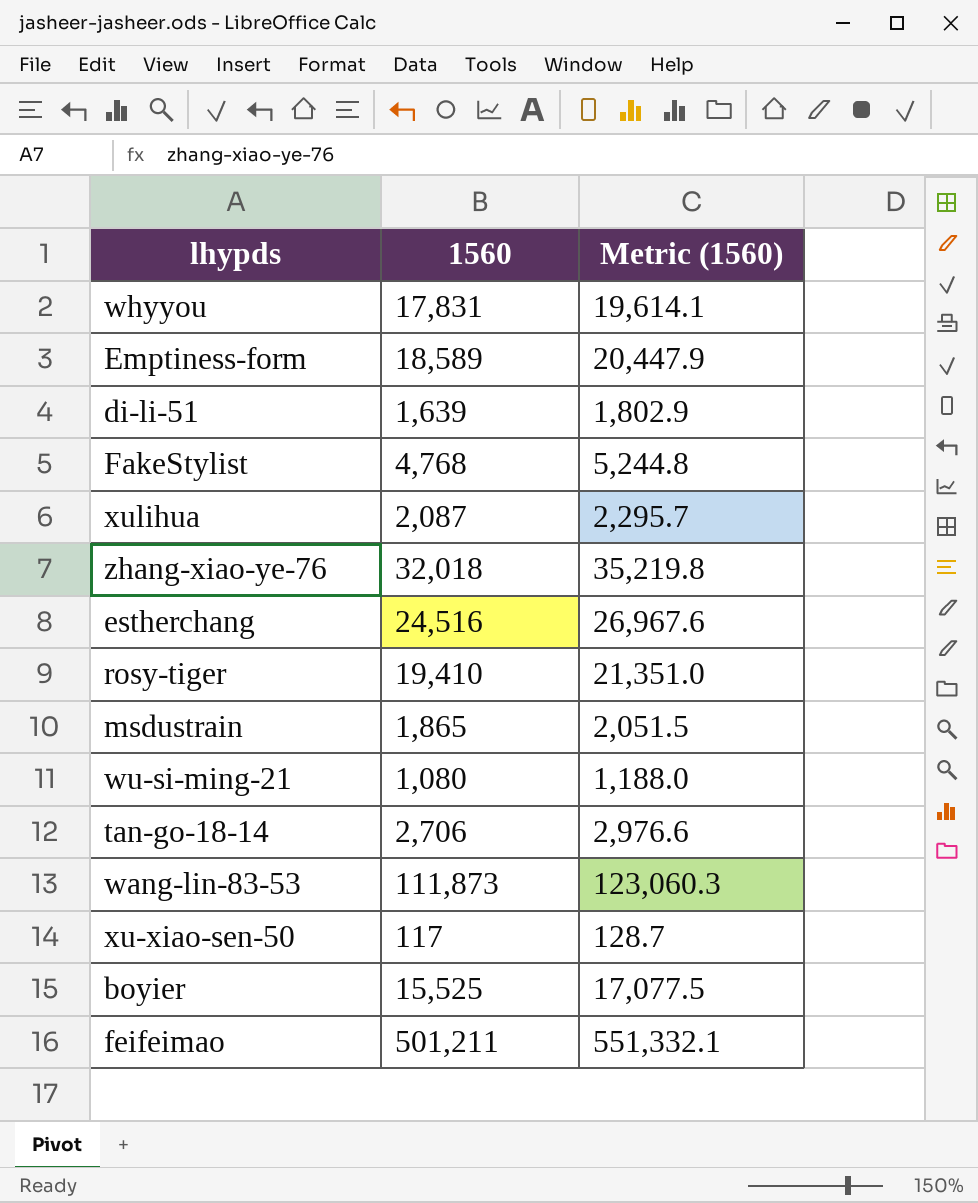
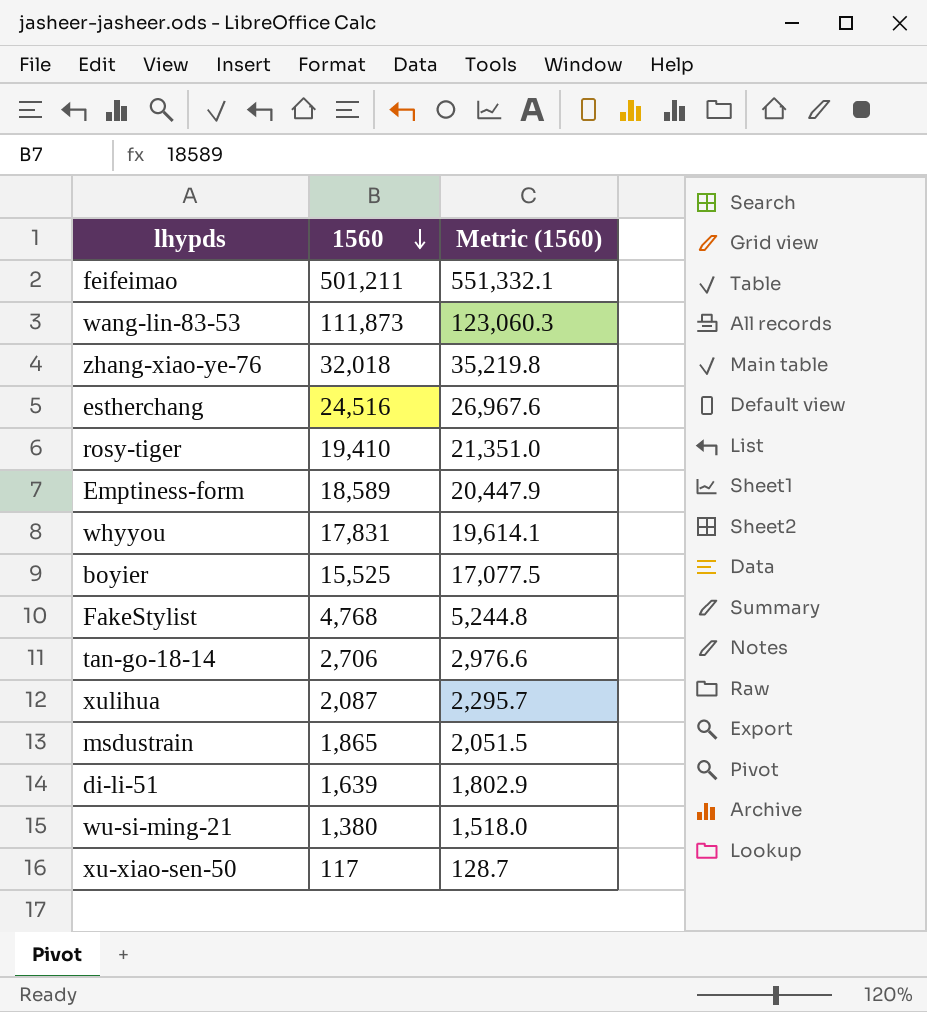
row order: none -> 1560 descending
wu-si-ming-21 | 1560: 1,080 -> 1,380
wu-si-ming-21 | Metric (1560): 1,188.0 -> 1,518.0

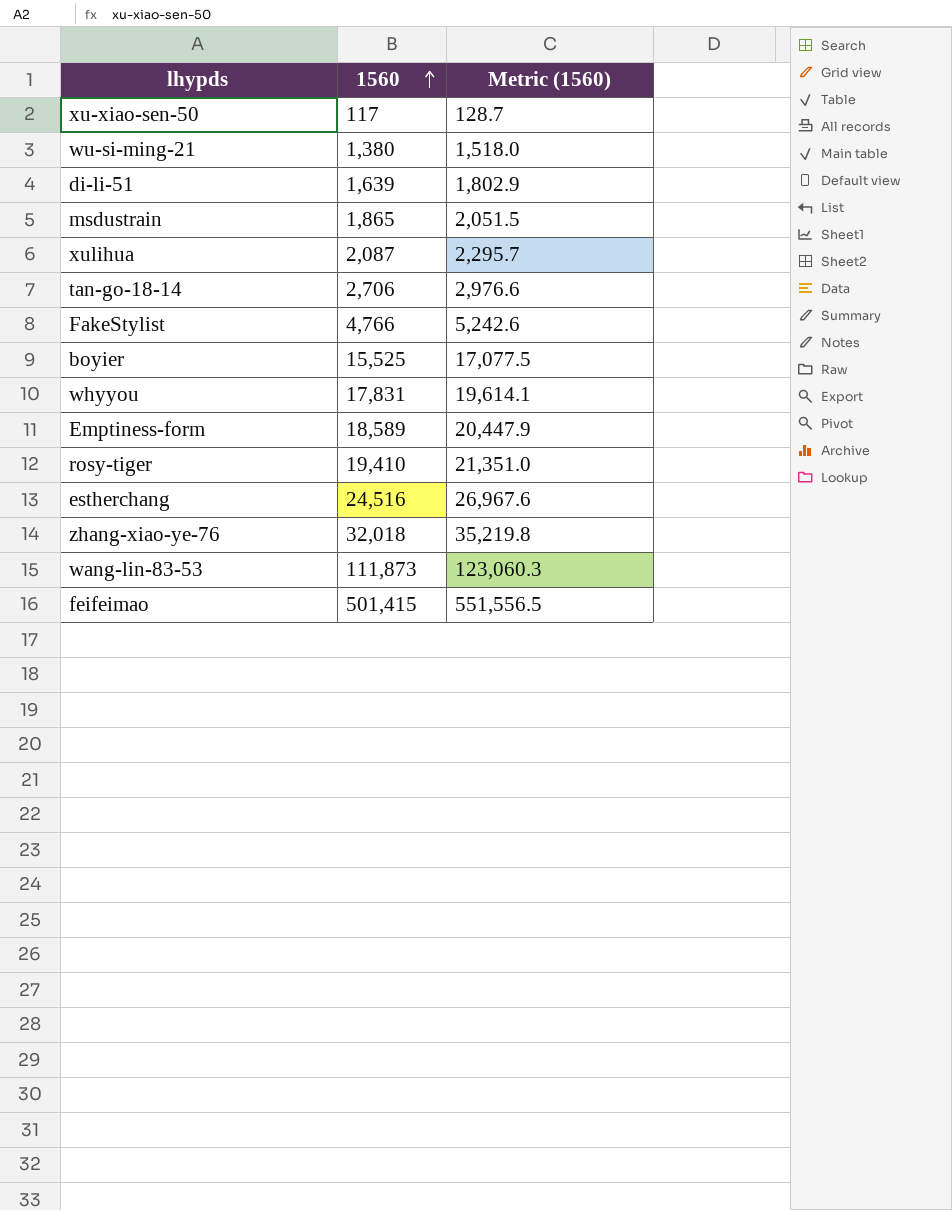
row order: 1560 descending -> 1560 ascending
FakeStylist | 1560: 4,768 -> 4,766
FakeStylist | Metric (1560): 5,244.8 -> 5,242.6
feifeimao | 1560: 501,211 -> 501,415
feifeimao | Metric (1560): 551,332.1 -> 551,556.5

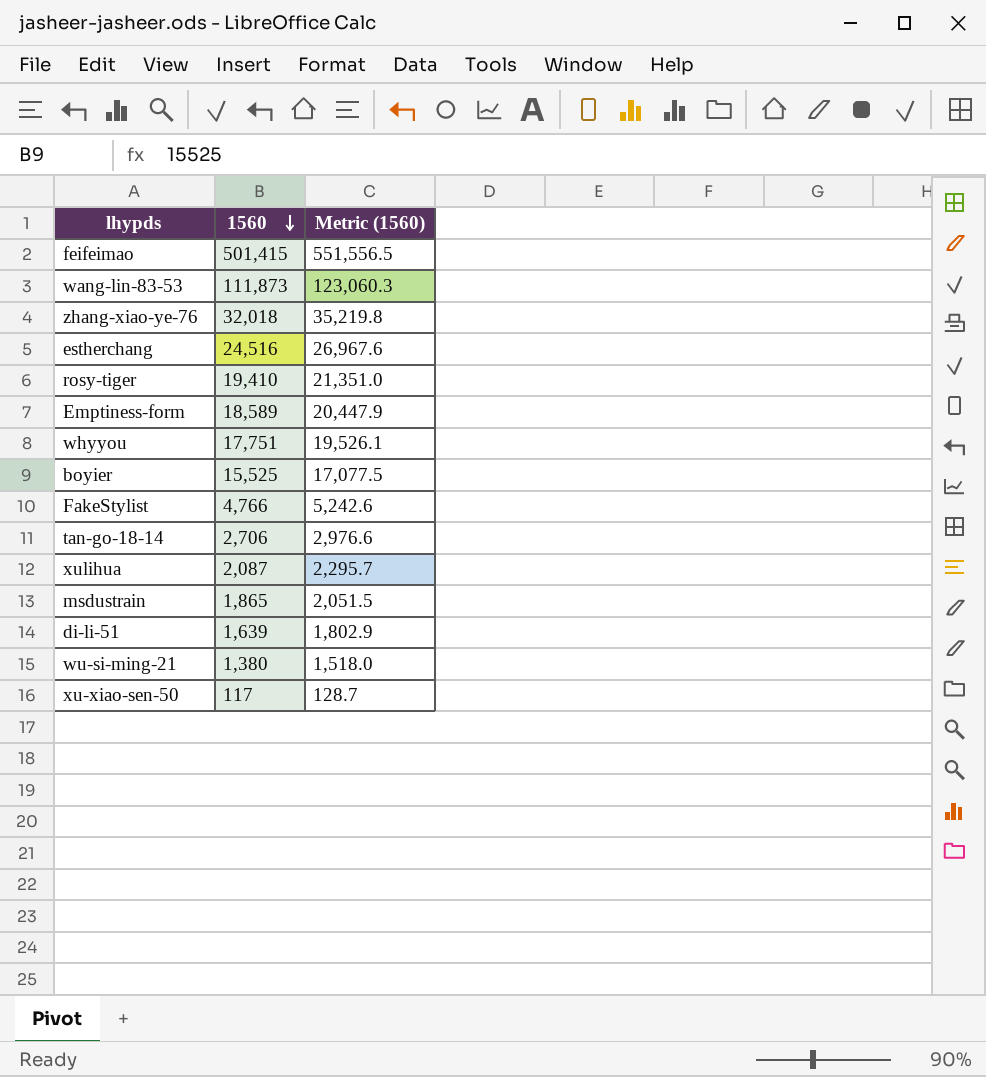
row order: 1560 ascending -> 1560 descending
whyyou | 1560: 17,831 -> 17,751
whyyou | Metric (1560): 19,614.1 -> 19,526.1

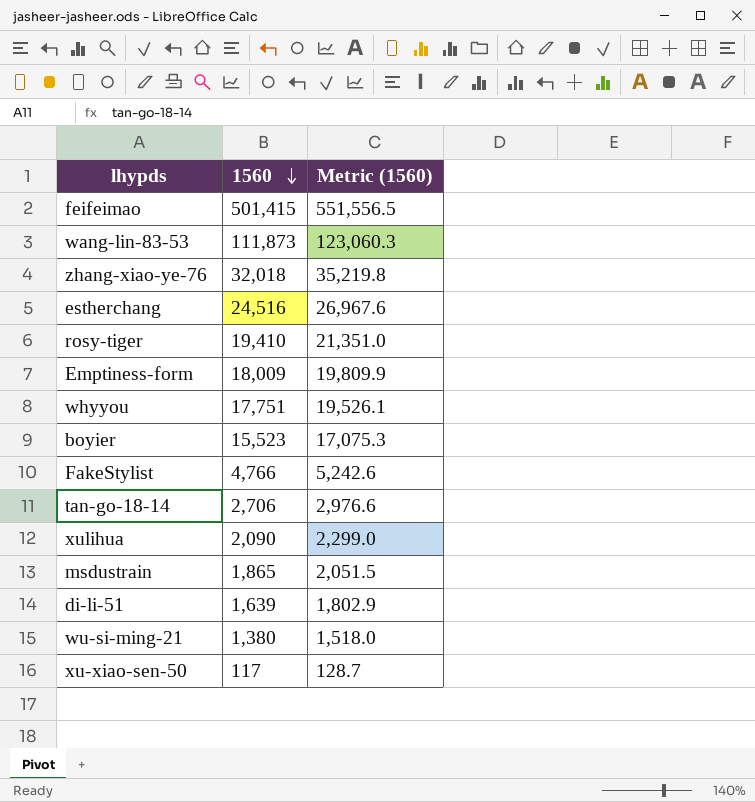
Emptiness-form | 1560: 18,589 -> 18,009
Emptiness-form | Metric (1560): 20,447.9 -> 19,809.9
boyier | 1560: 15,525 -> 15,523
boyier | Metric (1560): 17,077.5 -> 17,075.3
xulihua | 1560: 2,087 -> 2,090
xulihua | Metric (1560): 2,295.7 -> 2,299.0

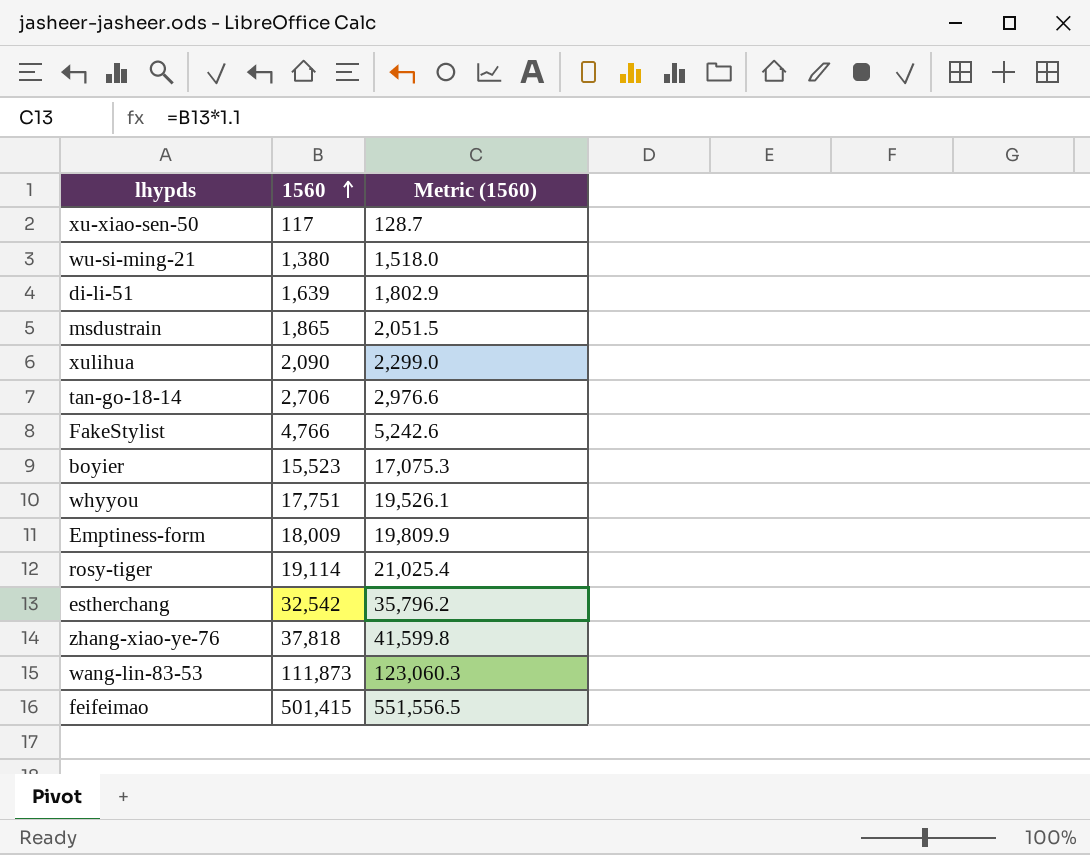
row order: 1560 descending -> 1560 ascending
rosy-tiger | 1560: 19,410 -> 19,114
rosy-tiger | Metric (1560): 21,351.0 -> 21,025.4
estherchang | 1560: 24,516 -> 32,542
estherchang | Metric (1560): 26,967.6 -> 35,796.2
zhang-xiao-ye-76 | 1560: 32,018 -> 37,818
zhang-xiao-ye-76 | Metric (1560): 35,219.8 -> 41,599.8

